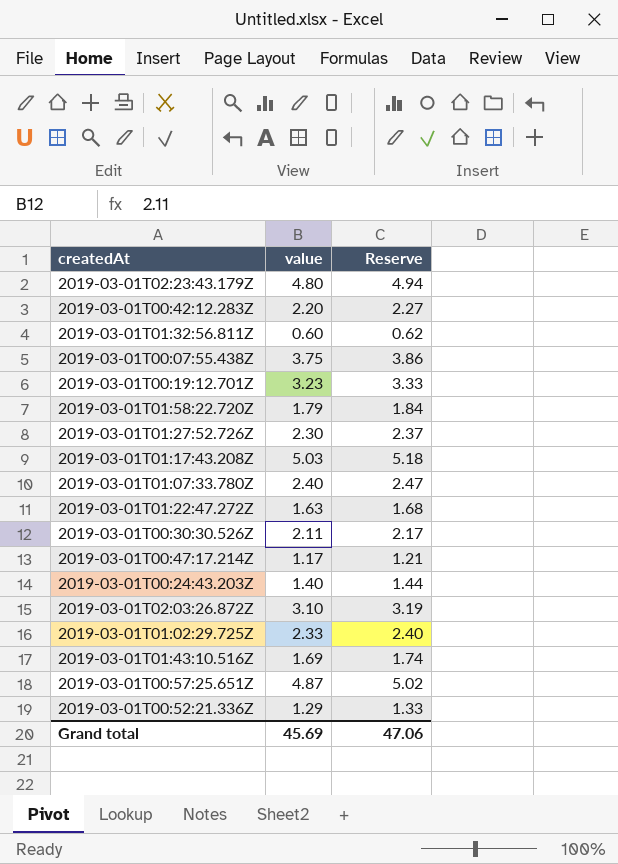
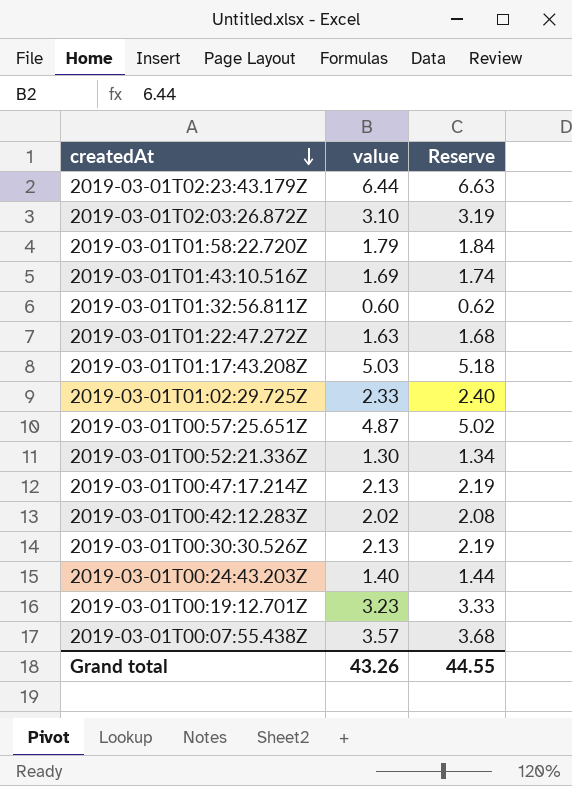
row order: none -> createdAt descending
row 2019-03-01T01:27:52.726Z: 2.30 | 2.37 -> none
row 2019-03-01T01:07:33.780Z: 2.40 | 2.47 -> none
2019-03-01T02:23:43.179Z | value: 4.80 -> 6.44
2019-03-01T02:23:43.179Z | Reserve: 4.94 -> 6.63
2019-03-01T00:52:21.336Z | value: 1.29 -> 1.30
2019-03-01T00:52:21.336Z | Reserve: 1.33 -> 1.34
2019-03-01T00:47:17.214Z | value: 1.17 -> 2.13
2019-03-01T00:47:17.214Z | Reserve: 1.21 -> 2.19
2019-03-01T00:42:12.283Z | value: 2.20 -> 2.02
2019-03-01T00:42:12.283Z | Reserve: 2.27 -> 2.08
2019-03-01T00:30:30.526Z | value: 2.11 -> 2.13
2019-03-01T00:30:30.526Z | Reserve: 2.17 -> 2.19
2019-03-01T00:07:55.438Z | value: 3.75 -> 3.57
2019-03-01T00:07:55.438Z | Reserve: 3.86 -> 3.68
Grand total | value: 45.69 -> 43.26
Grand total | Reserve: 47.06 -> 44.55

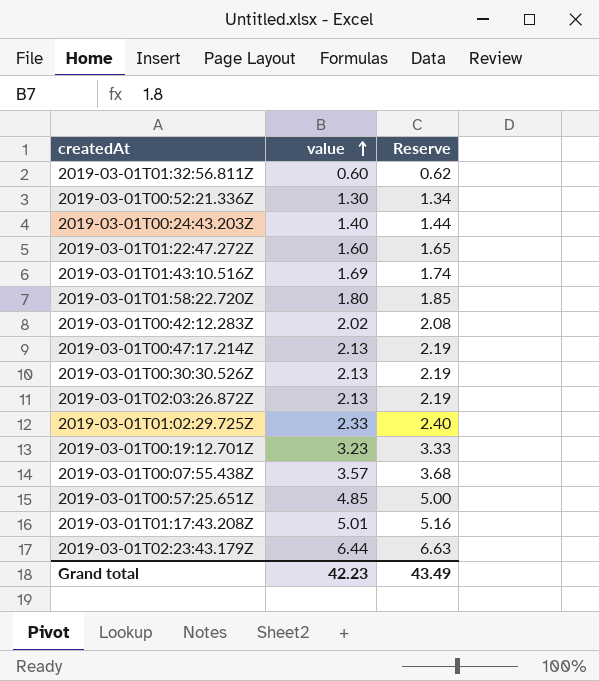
row order: createdAt descending -> value ascending
2019-03-01T01:22:47.272Z | value: 1.63 -> 1.60
2019-03-01T01:22:47.272Z | Reserve: 1.68 -> 1.65
2019-03-01T01:58:22.720Z | value: 1.79 -> 1.80
2019-03-01T01:58:22.720Z | Reserve: 1.84 -> 1.85
2019-03-01T02:03:26.872Z | value: 3.10 -> 2.13
2019-03-01T02:03:26.872Z | Reserve: 3.19 -> 2.19
2019-03-01T00:57:25.651Z | value: 4.87 -> 4.85
2019-03-01T00:57:25.651Z | Reserve: 5.02 -> 5.00
2019-03-01T01:17:43.208Z | value: 5.03 -> 5.01
2019-03-01T01:17:43.208Z | Reserve: 5.18 -> 5.16
Grand total | value: 43.26 -> 42.23
Grand total | Reserve: 44.55 -> 43.49

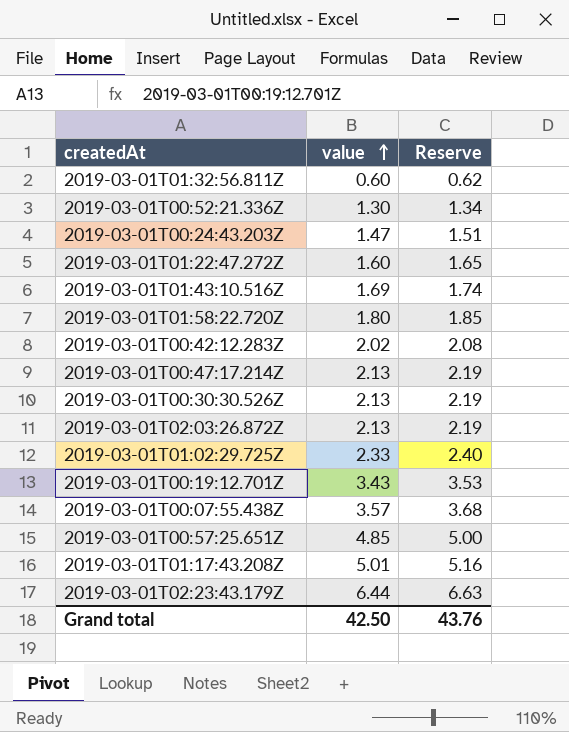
2019-03-01T00:24:43.203Z | value: 1.40 -> 1.47
2019-03-01T00:24:43.203Z | Reserve: 1.44 -> 1.51
2019-03-01T00:19:12.701Z | value: 3.23 -> 3.43
2019-03-01T00:19:12.701Z | Reserve: 3.33 -> 3.53
Grand total | value: 42.23 -> 42.50
Grand total | Reserve: 43.49 -> 43.76

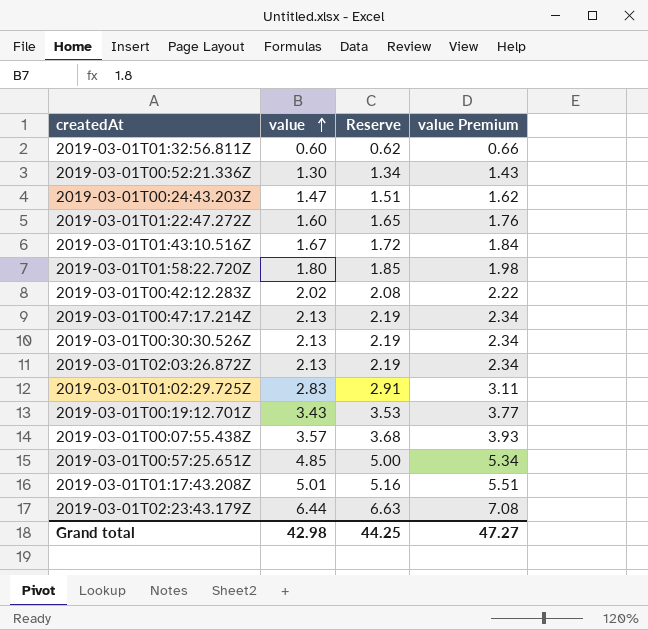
column value Premium | formula: none -> [value] * 1.1
2019-03-01T01:43:10.516Z | value: 1.69 -> 1.67
2019-03-01T01:43:10.516Z | Reserve: 1.74 -> 1.72
2019-03-01T01:02:29.725Z | value: 2.33 -> 2.83
2019-03-01T01:02:29.725Z | Reserve: 2.40 -> 2.91
Grand total | value: 42.50 -> 42.98
Grand total | Reserve: 43.76 -> 44.25

